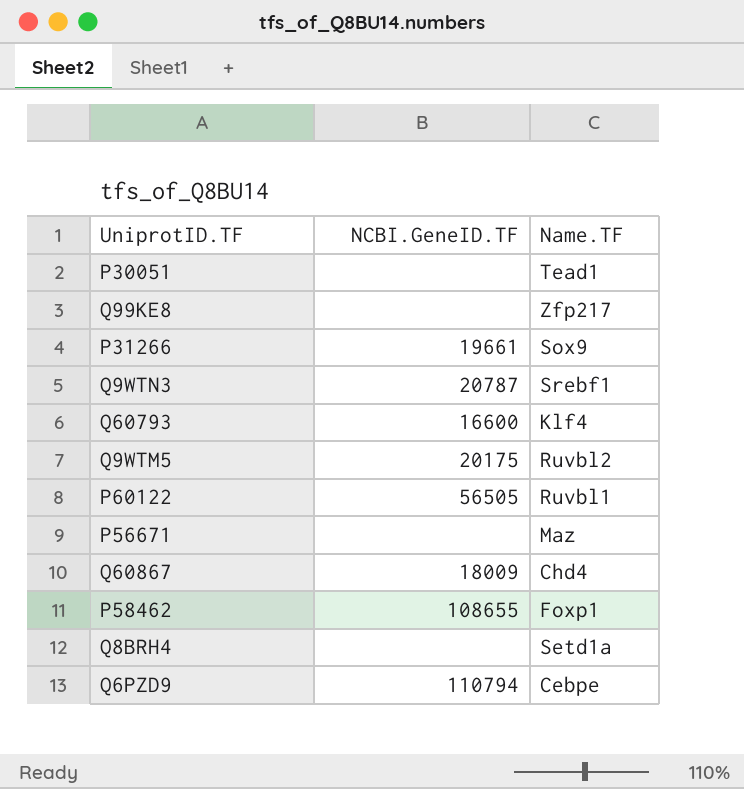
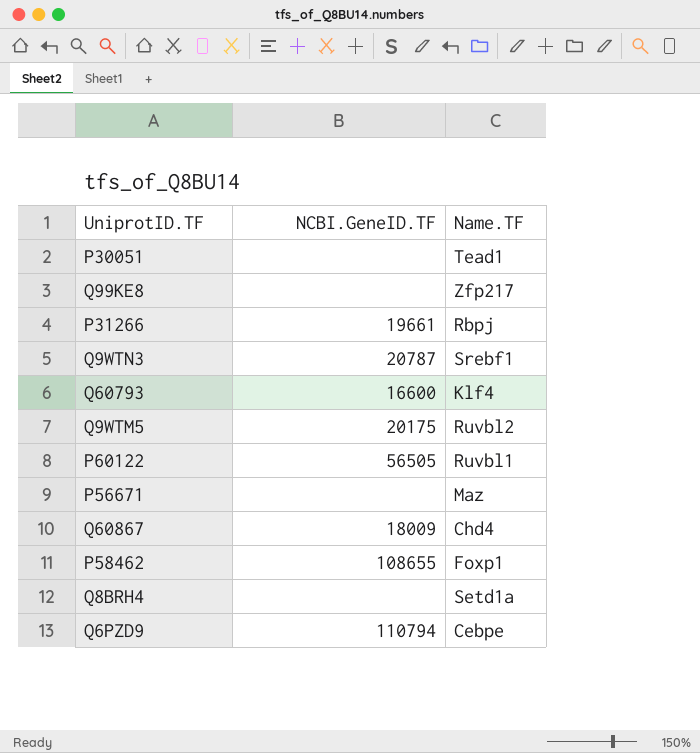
P31266 | Name.TF: Sox9 -> Rbpj

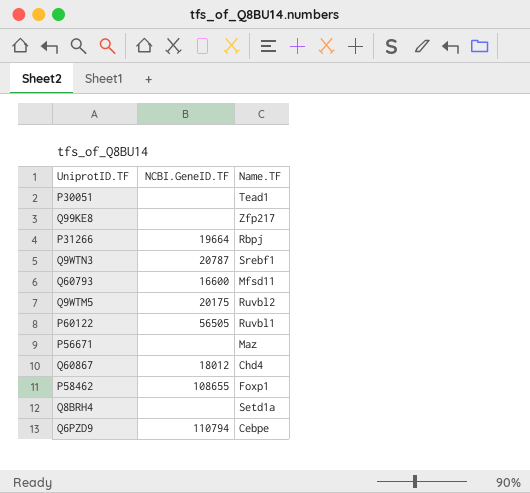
P31266 | NCBI.GeneID.TF: 19661 -> 19664
Q60793 | Name.TF: Klf4 -> Mfsd11
Q60867 | NCBI.GeneID.TF: 18009 -> 18012

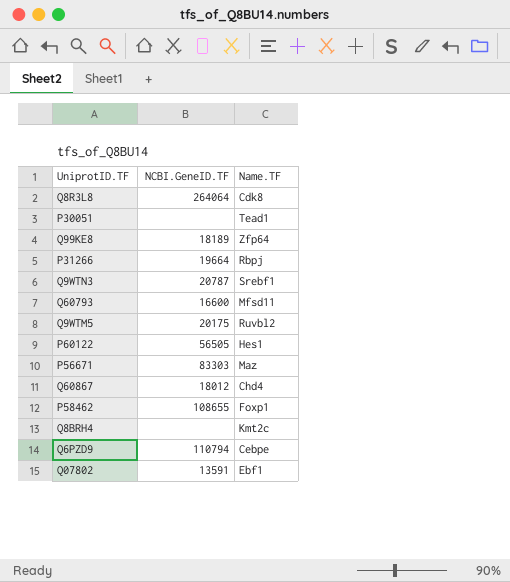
row Q8R3L8: none -> 264064 | Cdk8
Q99KE8 | NCBI.GeneID.TF: none -> 18189
Q99KE8 | Name.TF: Zfp217 -> Zfp64
P60122 | Name.TF: Ruvbl1 -> Hes1
P56671 | NCBI.GeneID.TF: none -> 83303
Q8BRH4 | Name.TF: Setd1a -> Kmt2c
row Q07802: none -> 13591 | Ebf1

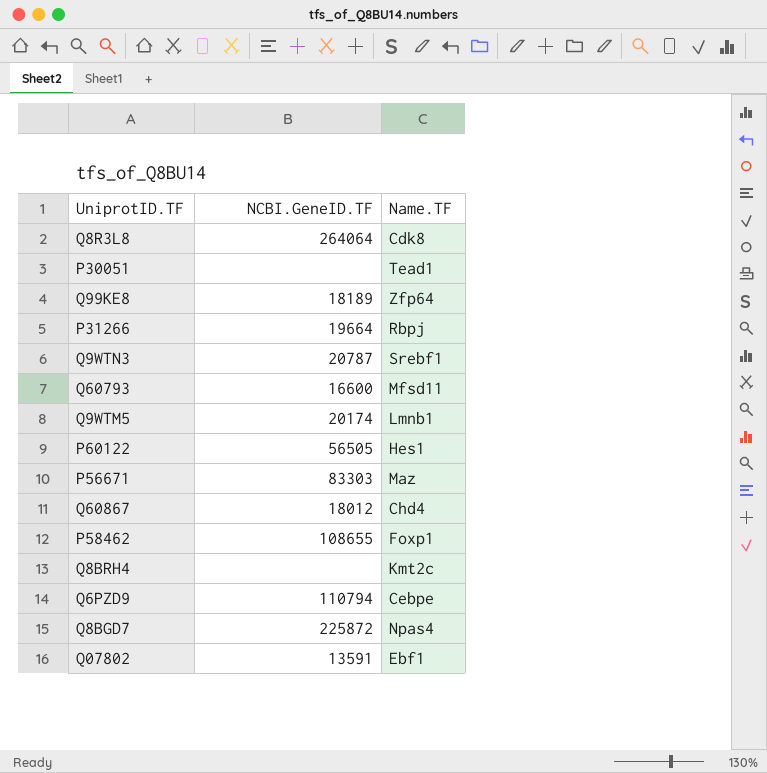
Q9WTM5 | NCBI.GeneID.TF: 20175 -> 20174
Q9WTM5 | Name.TF: Ruvbl2 -> Lmnb1
row Q8BGD7: none -> 225872 | Npas4

